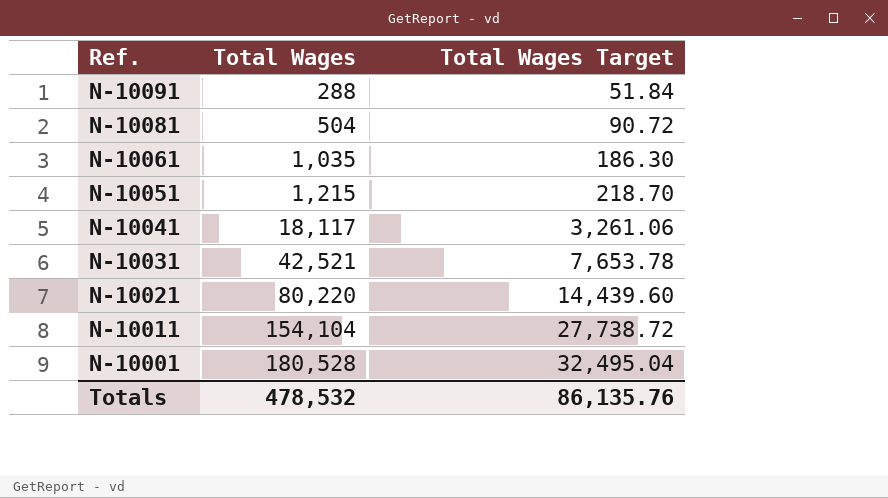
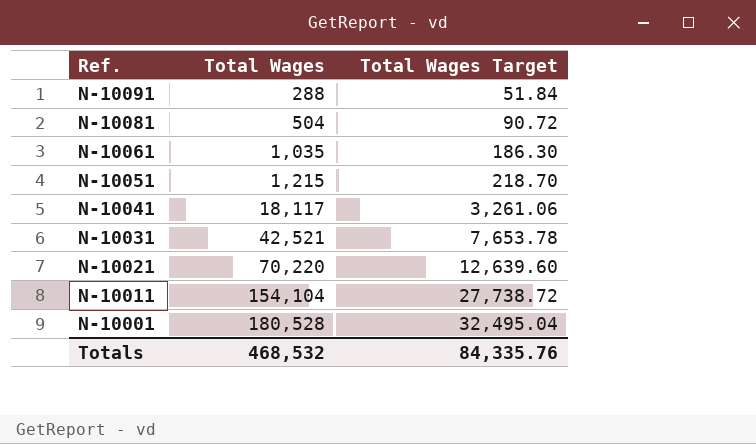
N-10021 | Total Wages: 80,220 -> 70,220
N-10021 | Total Wages Target: 14,439.60 -> 12,639.60
Totals | Total Wages: 478,532 -> 468,532
Totals | Total Wages Target: 86,135.76 -> 84,335.76

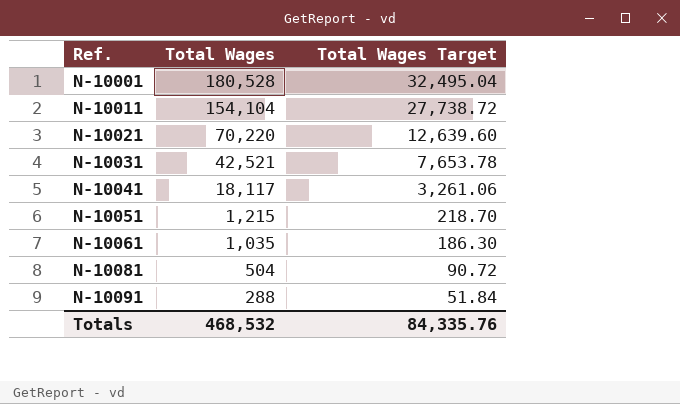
row order: Ref. descending -> Ref. ascending

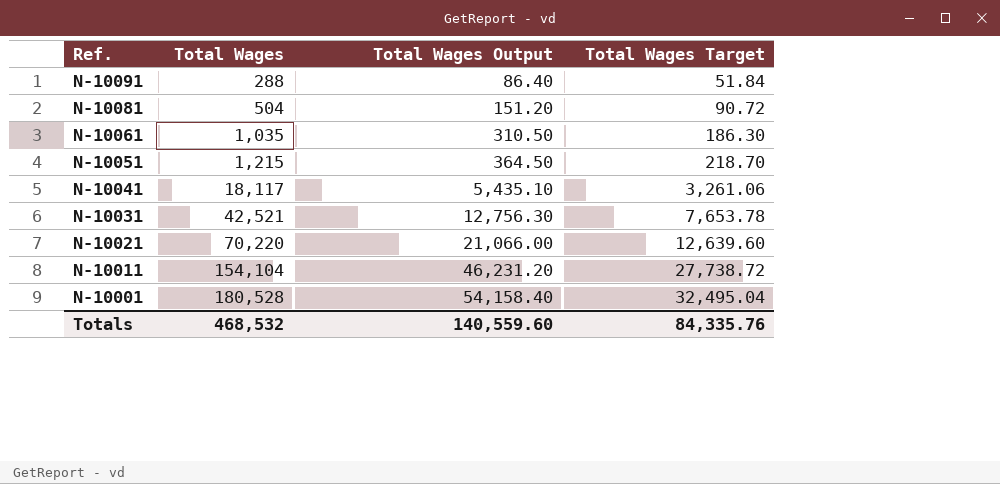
row order: Ref. ascending -> Ref. descending
column Total Wages Output | formula: none -> [Total Wages] * 0.3

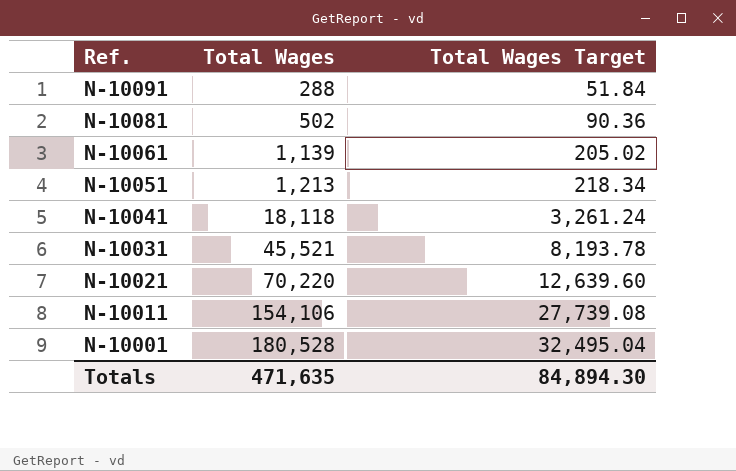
column Total Wages Output | formula: [Total Wages] * 0.3 -> none
N-10081 | Total Wages: 504 -> 502
N-10081 | Total Wages Target: 90.72 -> 90.36
N-10061 | Total Wages: 1,035 -> 1,139
N-10061 | Total Wages Target: 186.30 -> 205.02
N-10051 | Total Wages: 1,215 -> 1,213
N-10051 | Total Wages Target: 218.70 -> 218.34
N-10041 | Total Wages: 18,117 -> 18,118
N-10041 | Total Wages Target: 3,261.06 -> 3,261.24
N-10031 | Total Wages: 42,521 -> 45,521
N-10031 | Total Wages Target: 7,653.78 -> 8,193.78
N-10011 | Total Wages: 154,104 -> 154,106
N-10011 | Total Wages Target: 27,738.72 -> 27,739.08
Totals | Total Wages: 468,532 -> 471,635
Totals | Total Wages Target: 84,335.76 -> 84,894.30

